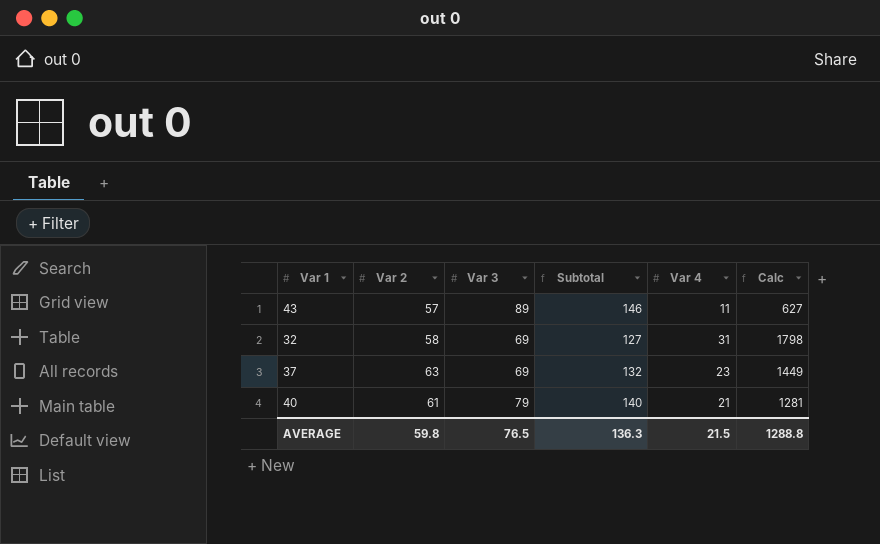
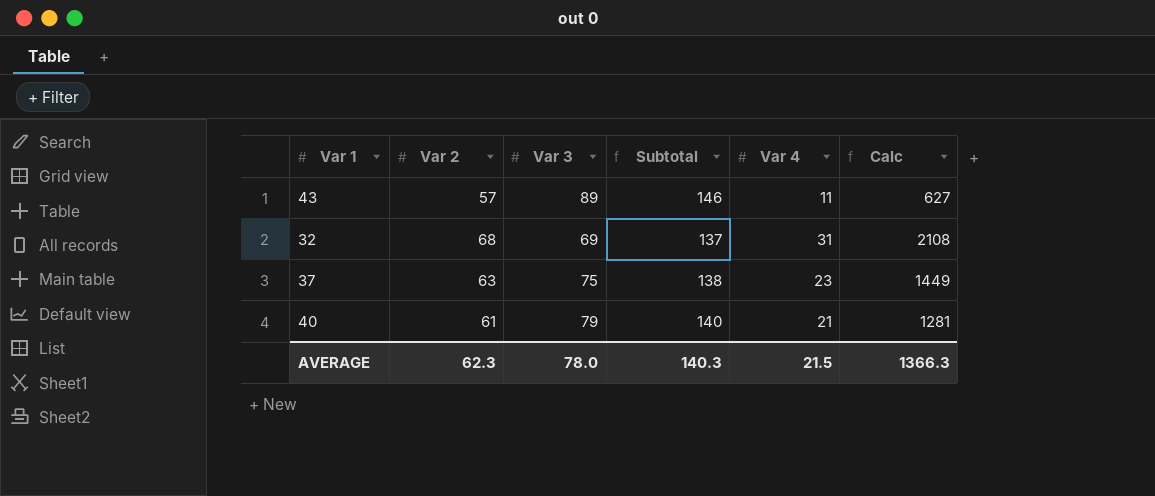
32 | Var 2: 58 -> 68
32 | Subtotal: 127 -> 137
32 | Calc: 1798 -> 2108
37 | Var 3: 69 -> 75
37 | Subtotal: 132 -> 138
AVERAGE | Var 2: 59.8 -> 62.3
AVERAGE | Var 3: 76.5 -> 78.0
AVERAGE | Subtotal: 136.3 -> 140.3
AVERAGE | Calc: 1288.8 -> 1366.3

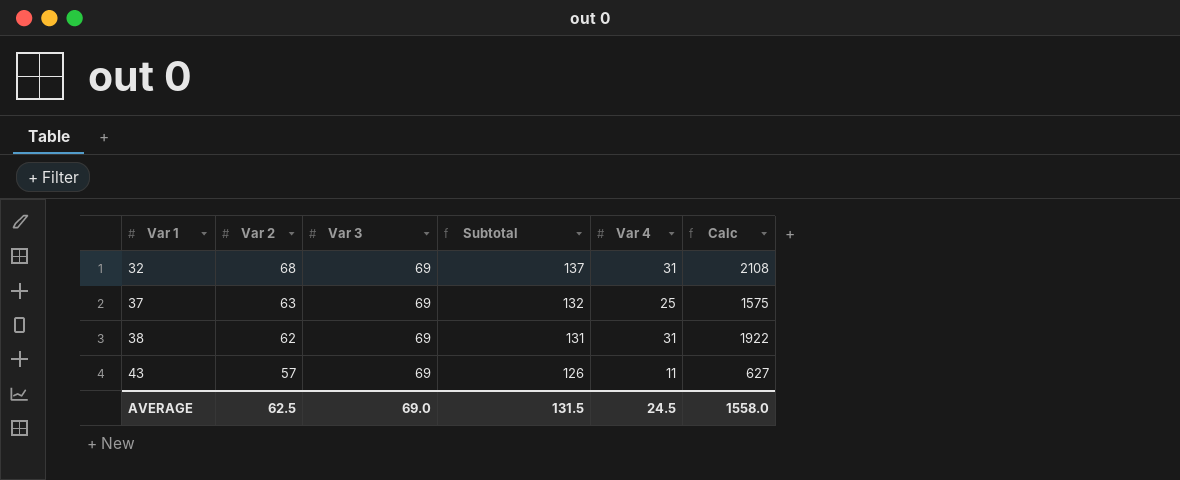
row order: none -> Var 1 ascending
row 40: 61 | 79 | 140 | 21 | 1281 -> none
37 | Var 3: 75 -> 69
37 | Subtotal: 138 -> 132
37 | Var 4: 23 -> 25
37 | Calc: 1449 -> 1575
row 38: none -> 62 | 69 | 131 | 31 | 1922
43 | Var 3: 89 -> 69
43 | Subtotal: 146 -> 126
AVERAGE | Var 2: 62.3 -> 62.5
AVERAGE | Var 3: 78.0 -> 69.0
AVERAGE | Subtotal: 140.3 -> 131.5
AVERAGE | Var 4: 21.5 -> 24.5
AVERAGE | Calc: 1366.3 -> 1558.0

